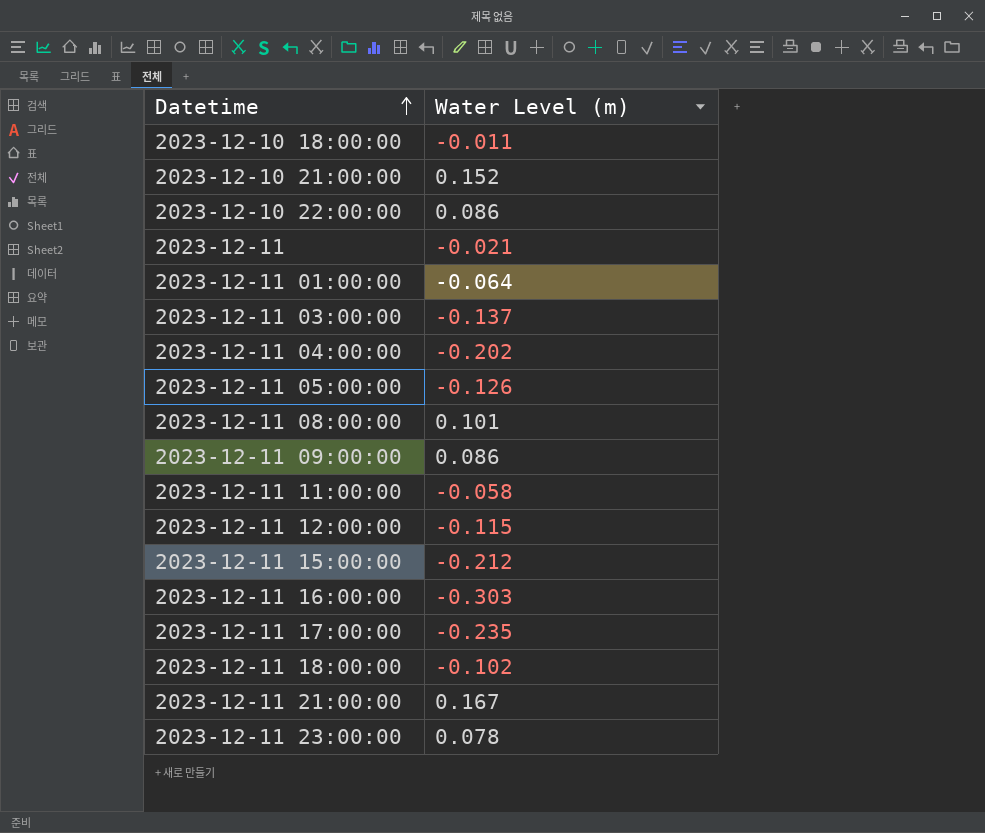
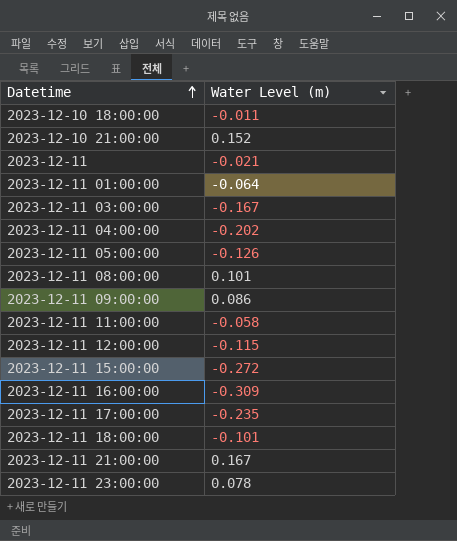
row 2023-12-10 22:00:00: 0.086 -> none
2023-12-11 03:00:00 | Water Level (m): -0.137 -> -0.167
2023-12-11 15:00:00 | Water Level (m): -0.212 -> -0.272
2023-12-11 16:00:00 | Water Level (m): -0.303 -> -0.309
2023-12-11 18:00:00 | Water Level (m): -0.102 -> -0.101

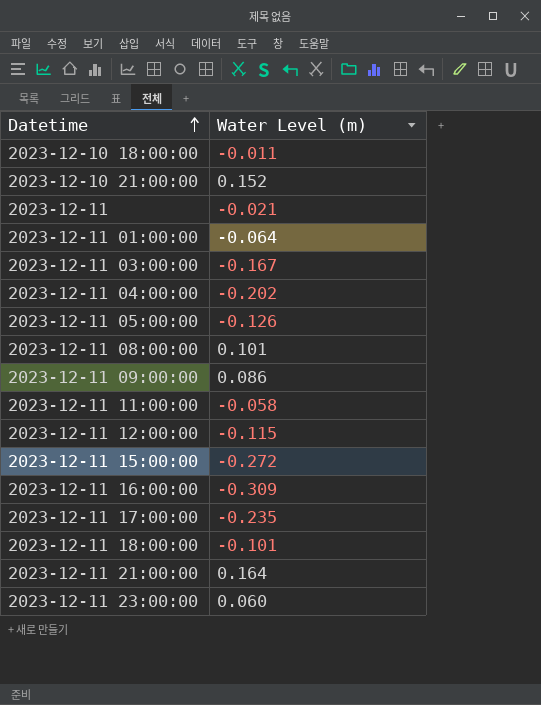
2023-12-11 21:00:00 | Water Level (m): 0.167 -> 0.164
2023-12-11 23:00:00 | Water Level (m): 0.078 -> 0.060

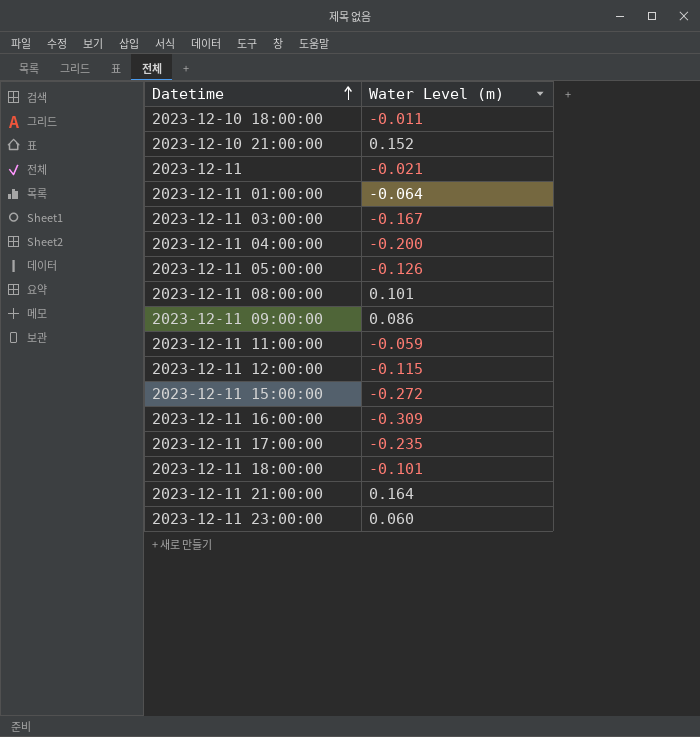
2023-12-11 04:00:00 | Water Level (m): -0.202 -> -0.200
2023-12-11 11:00:00 | Water Level (m): -0.058 -> -0.059

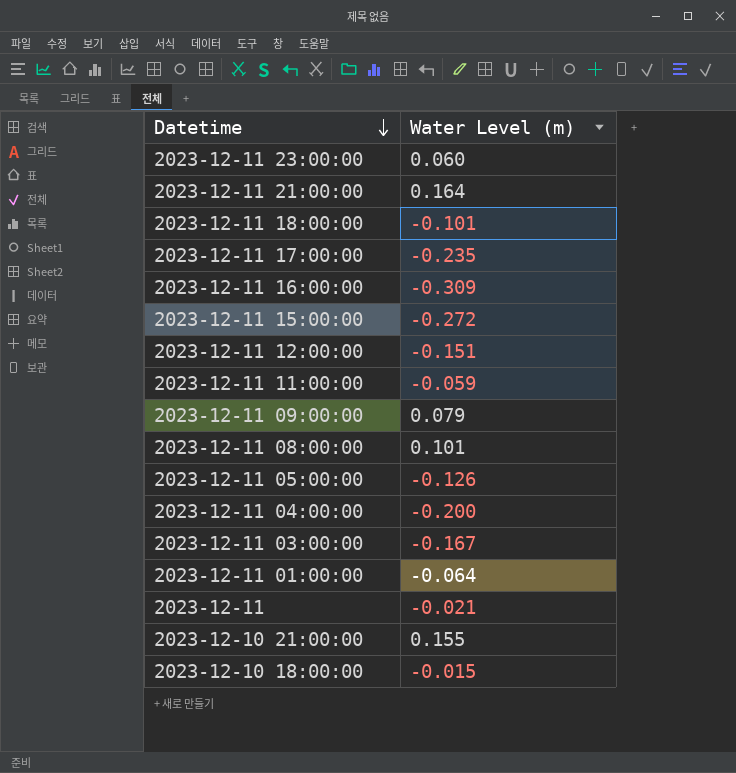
row order: Datetime ascending -> Datetime descending
2023-12-11 12:00:00 | Water Level (m): -0.115 -> -0.151
2023-12-11 09:00:00 | Water Level (m): 0.086 -> 0.079
2023-12-10 21:00:00 | Water Level (m): 0.152 -> 0.155
2023-12-10 18:00:00 | Water Level (m): -0.011 -> -0.015

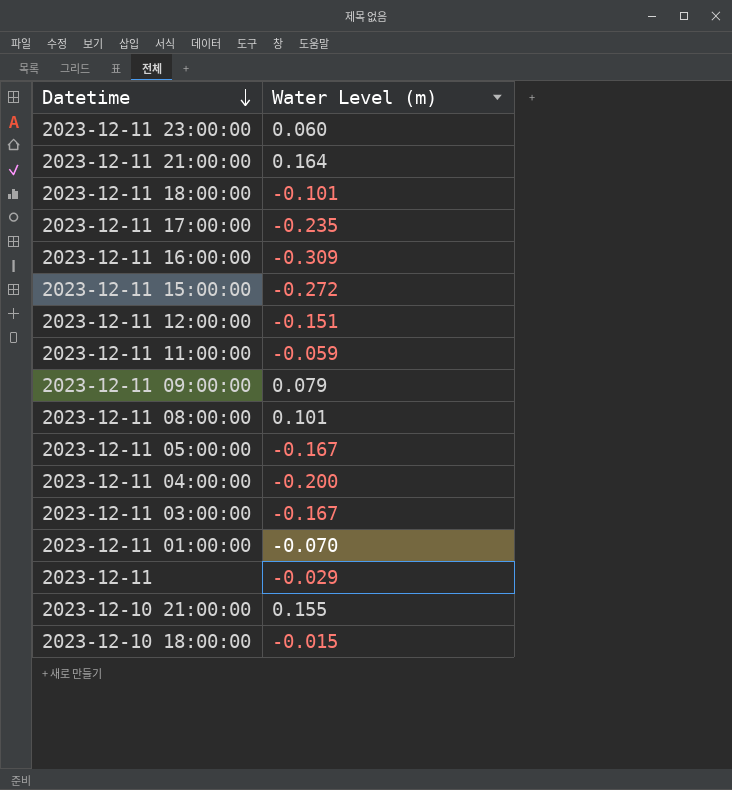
2023-12-11 05:00:00 | Water Level (m): -0.126 -> -0.167
2023-12-11 01:00:00 | Water Level (m): -0.064 -> -0.070
2023-12-11 | Water Level (m): -0.021 -> -0.029

